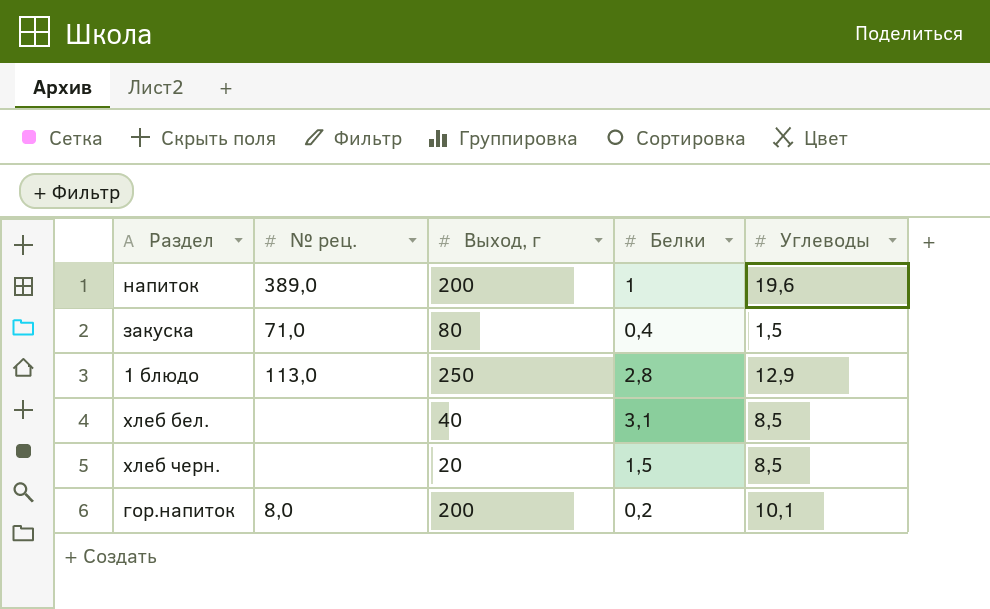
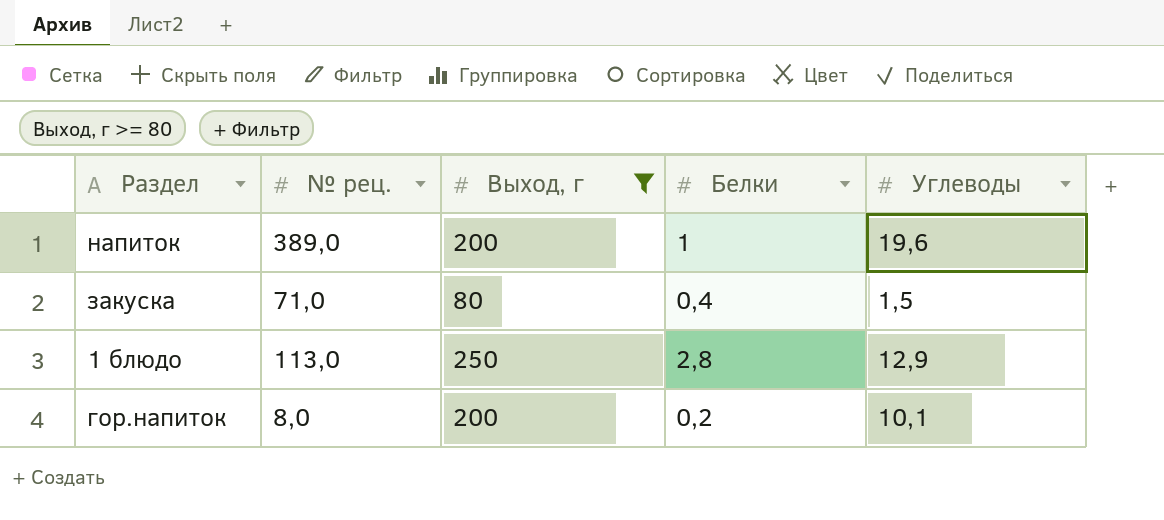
filter: none -> Выход, г >= 80

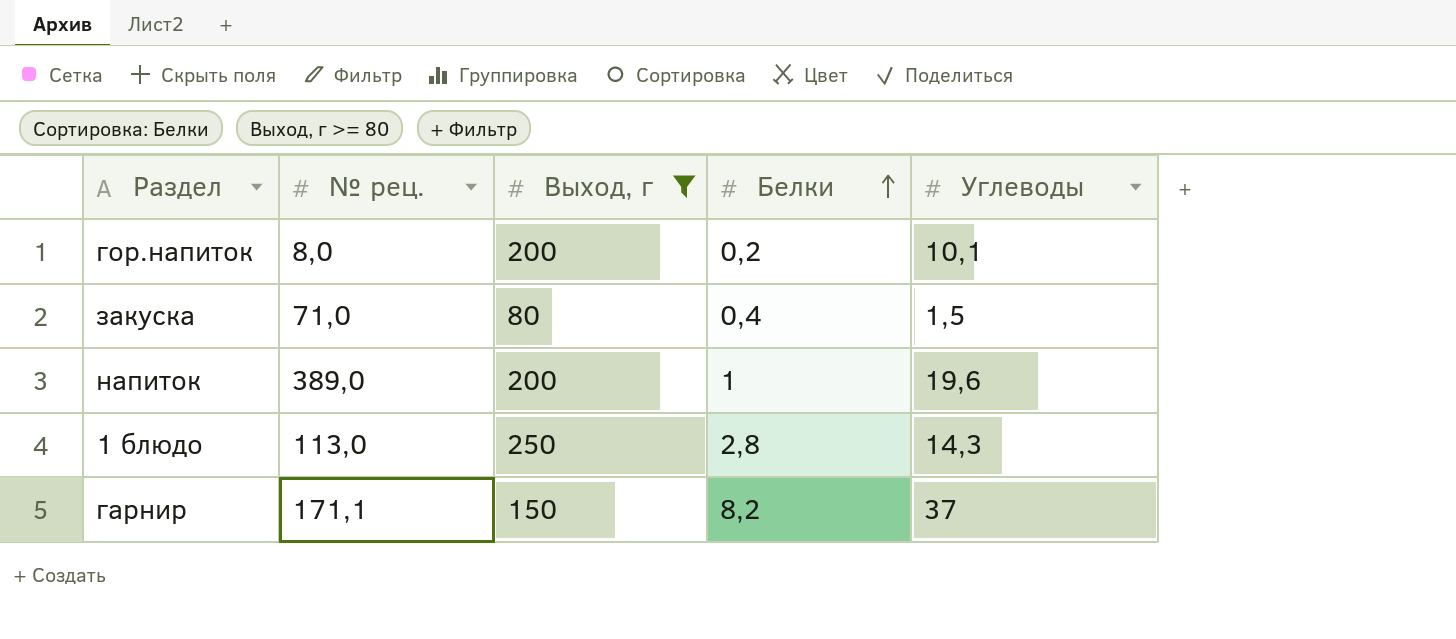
row order: none -> Белки ascending
1 блюдо | Углеводы: 12,9 -> 14,3
row гарнир: none -> 171,1 | 150 | 8,2 | 37

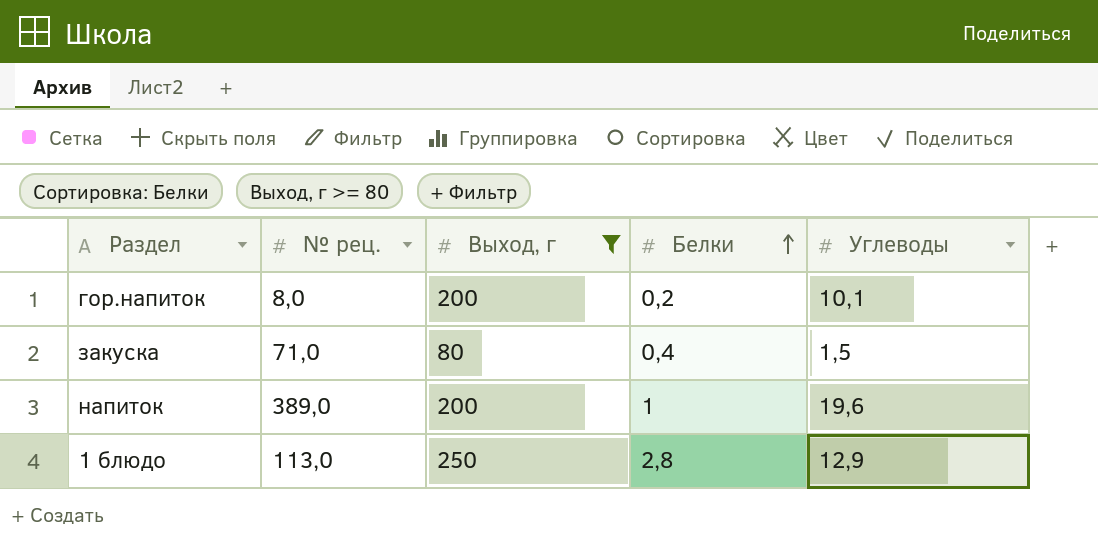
row гарнир: 171,1 | 150 | 8,2 | 37 -> none
1 блюдо | Углеводы: 14,3 -> 12,9

